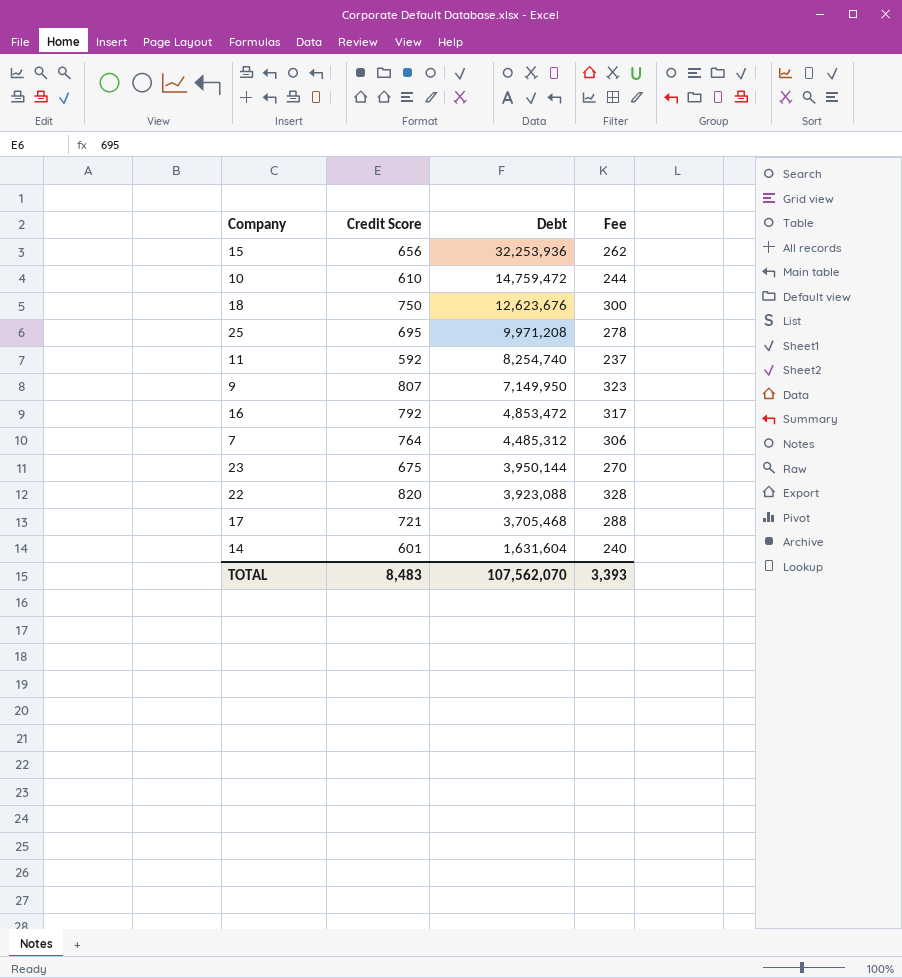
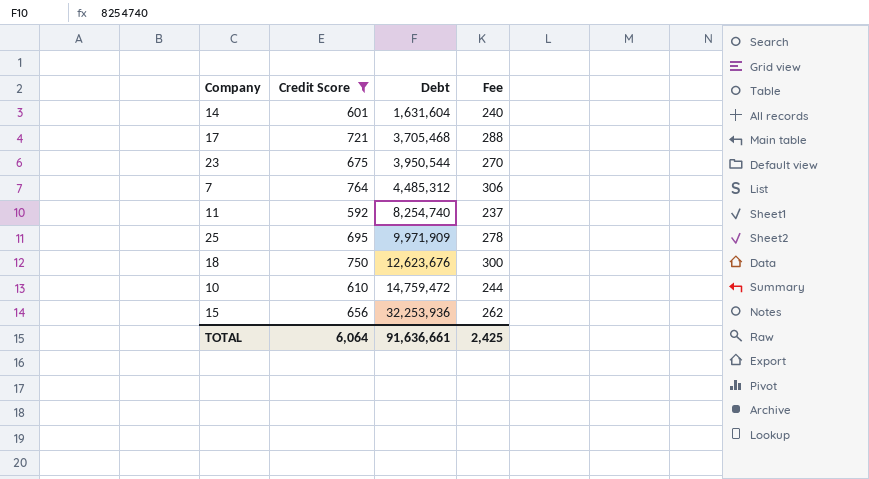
filter: none -> Credit Score <= 764
row order: Debt descending -> Debt ascending
23 | Debt: 3,950,144 -> 3,950,544
25 | Debt: 9,971,208 -> 9,971,909
TOTAL | Credit Score: 8,483 -> 6,064
TOTAL | Debt: 107,562,070 -> 91,636,661
TOTAL | Fee: 3,393 -> 2,425

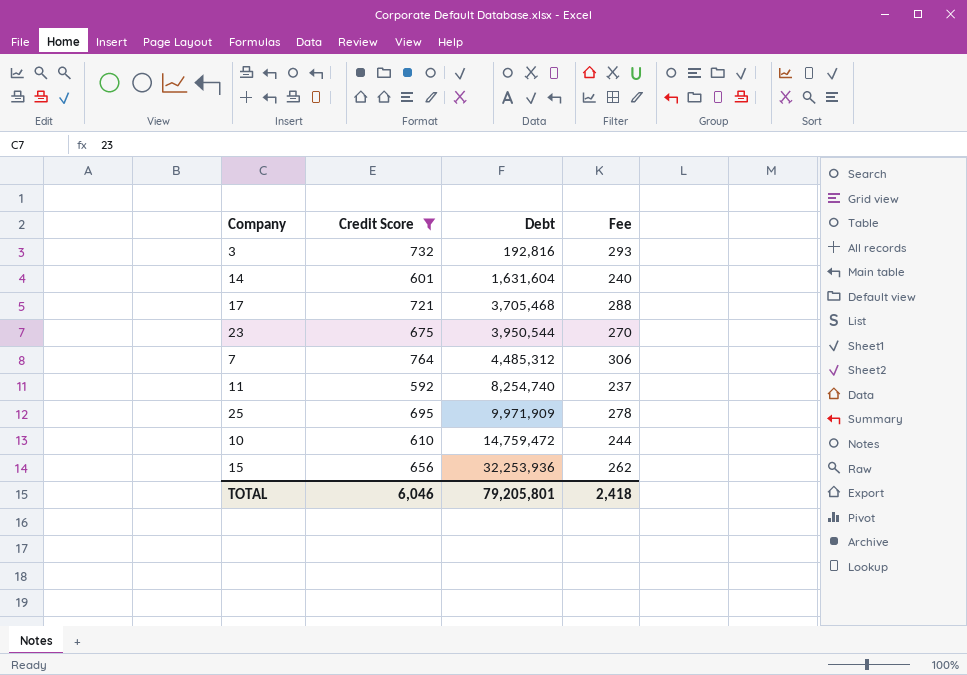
row 18: 750 | 12,623,676 | 300 -> none
row 3: none -> 732 | 192,816 | 293
TOTAL | Credit Score: 6,064 -> 6,046
TOTAL | Debt: 91,636,661 -> 79,205,801
TOTAL | Fee: 2,425 -> 2,418

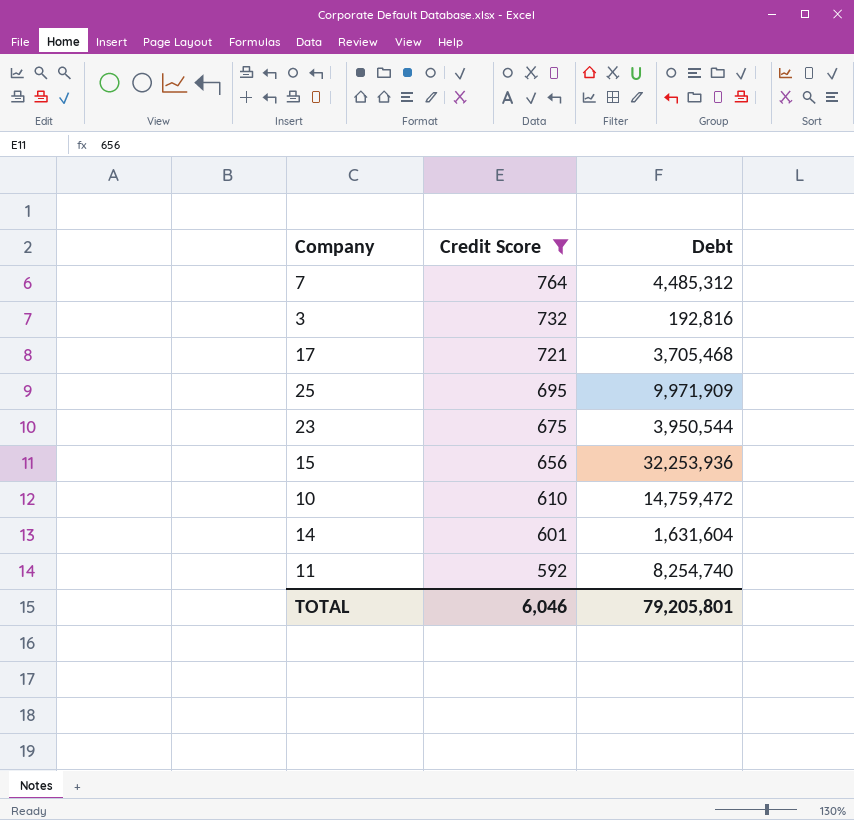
row order: Debt ascending -> Credit Score descending
column Fee | formula: [Credit Score] * 0.4 -> none

